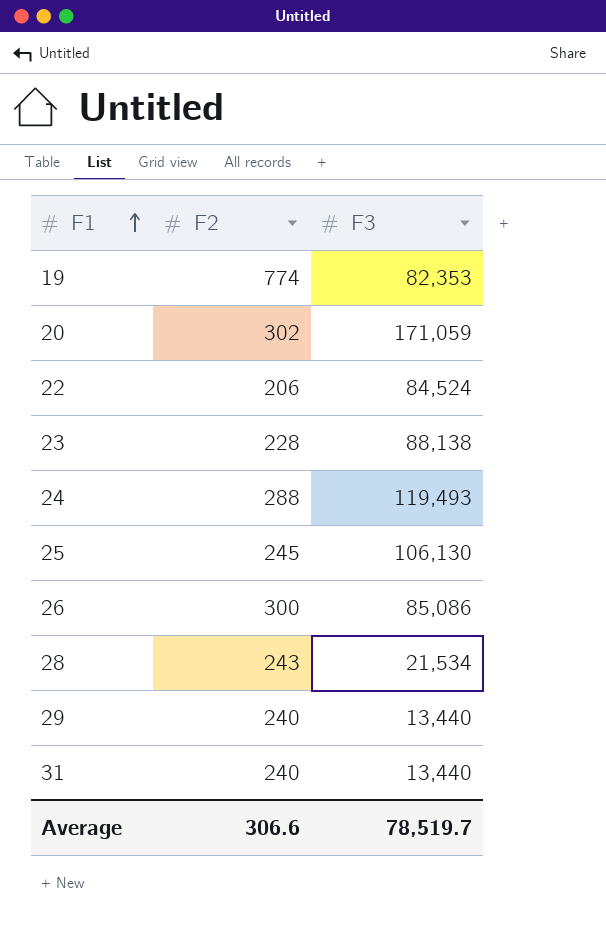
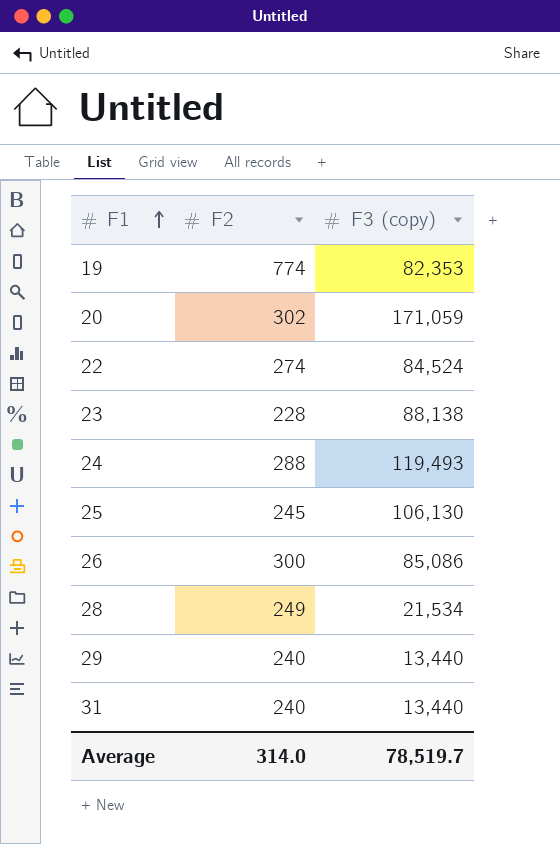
column name: F3 -> F3 (copy)
22 | F2: 206 -> 274
28 | F2: 243 -> 249
Average | F2: 306.6 -> 314.0

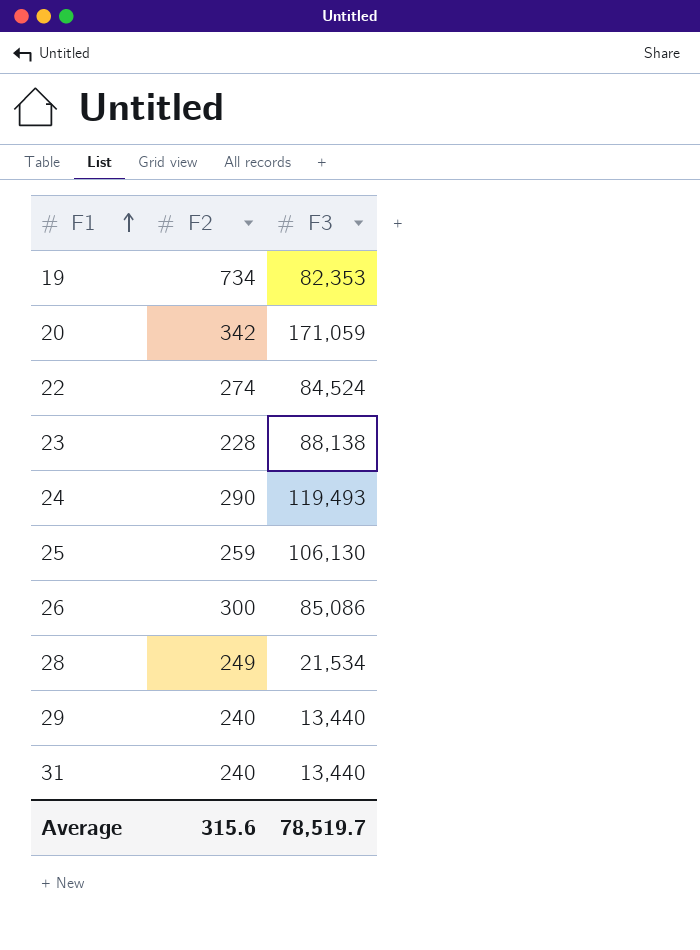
column name: F3 (copy) -> F3
19 | F2: 774 -> 734
20 | F2: 302 -> 342
24 | F2: 288 -> 290
25 | F2: 245 -> 259
Average | F2: 314.0 -> 315.6

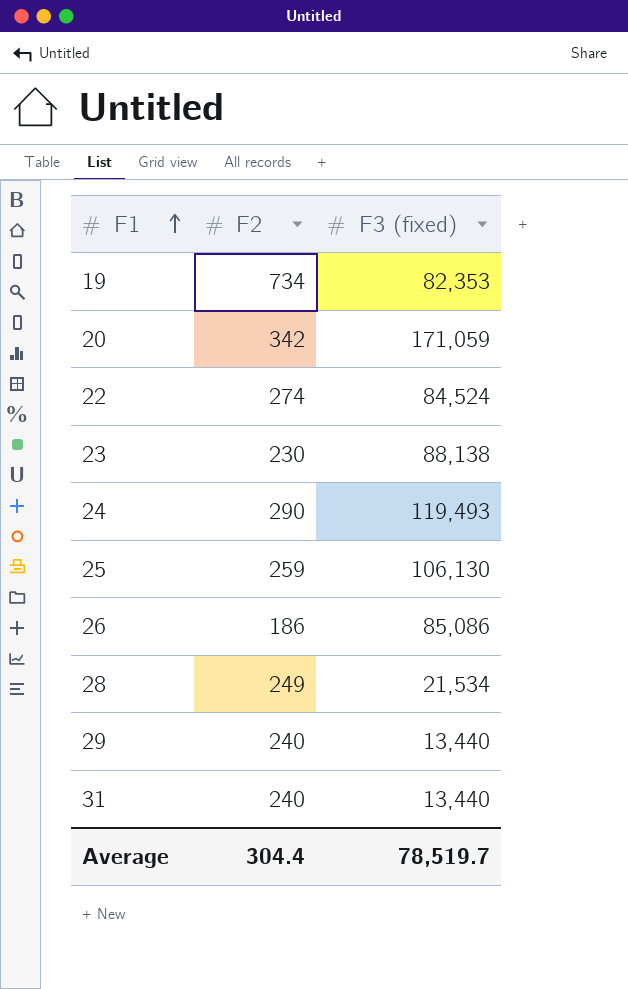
column name: F3 -> F3 (fixed)
23 | F2: 228 -> 230
26 | F2: 300 -> 186
Average | F2: 315.6 -> 304.4

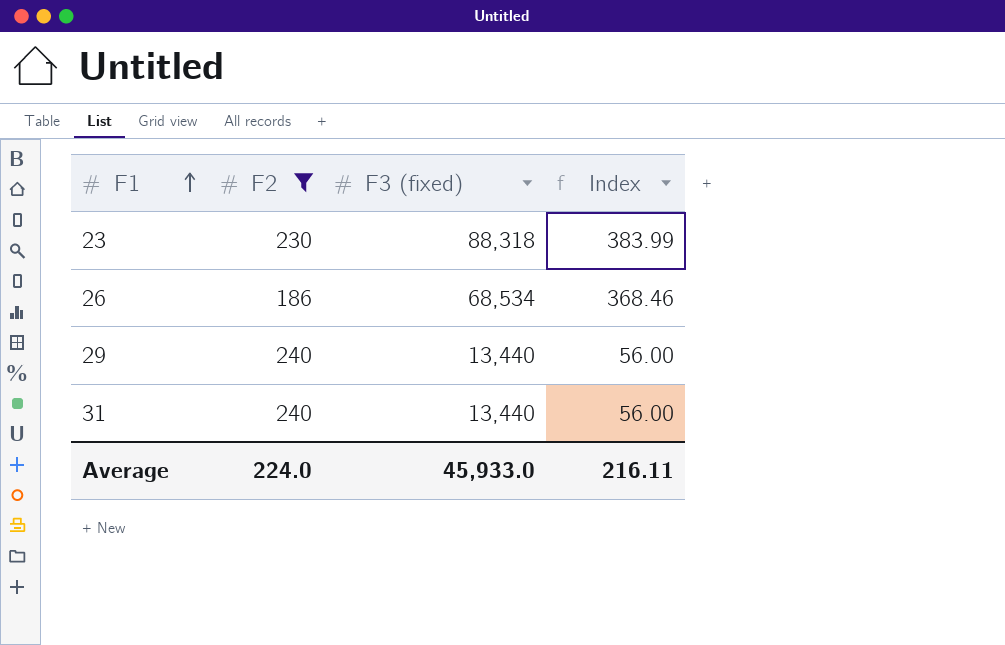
filter: none -> F2 <= 240
column Index | formula: none -> [F3 (fixed)] / [F2]
23 | F3 (fixed): 88,138 -> 88,318
26 | F3 (fixed): 85,086 -> 68,534
Average | F2: 304.4 -> 224.0
Average | F3 (fixed): 78,519.7 -> 45,933.0

